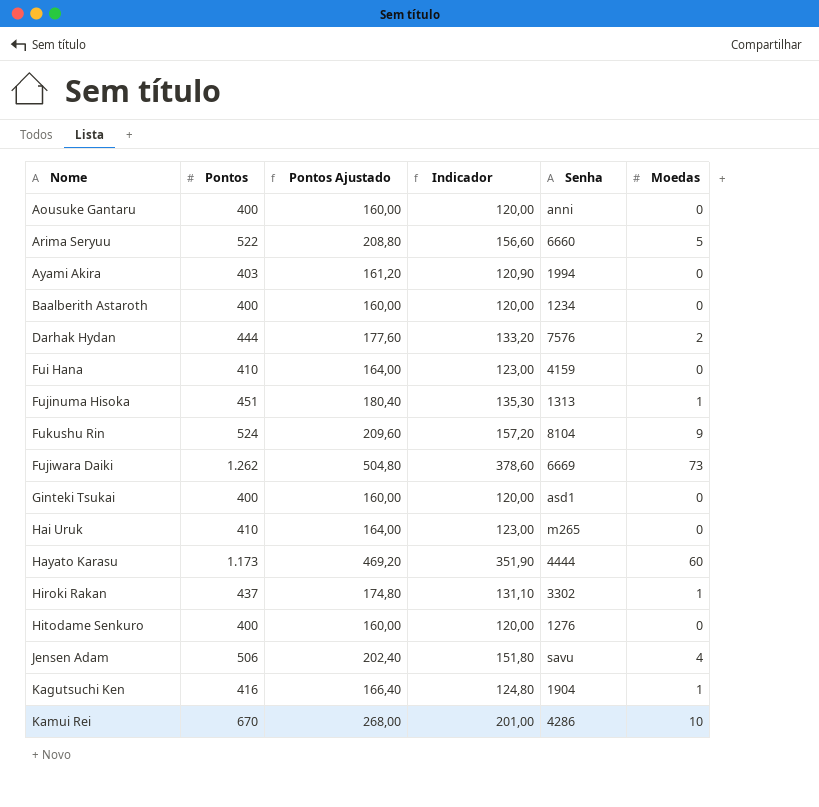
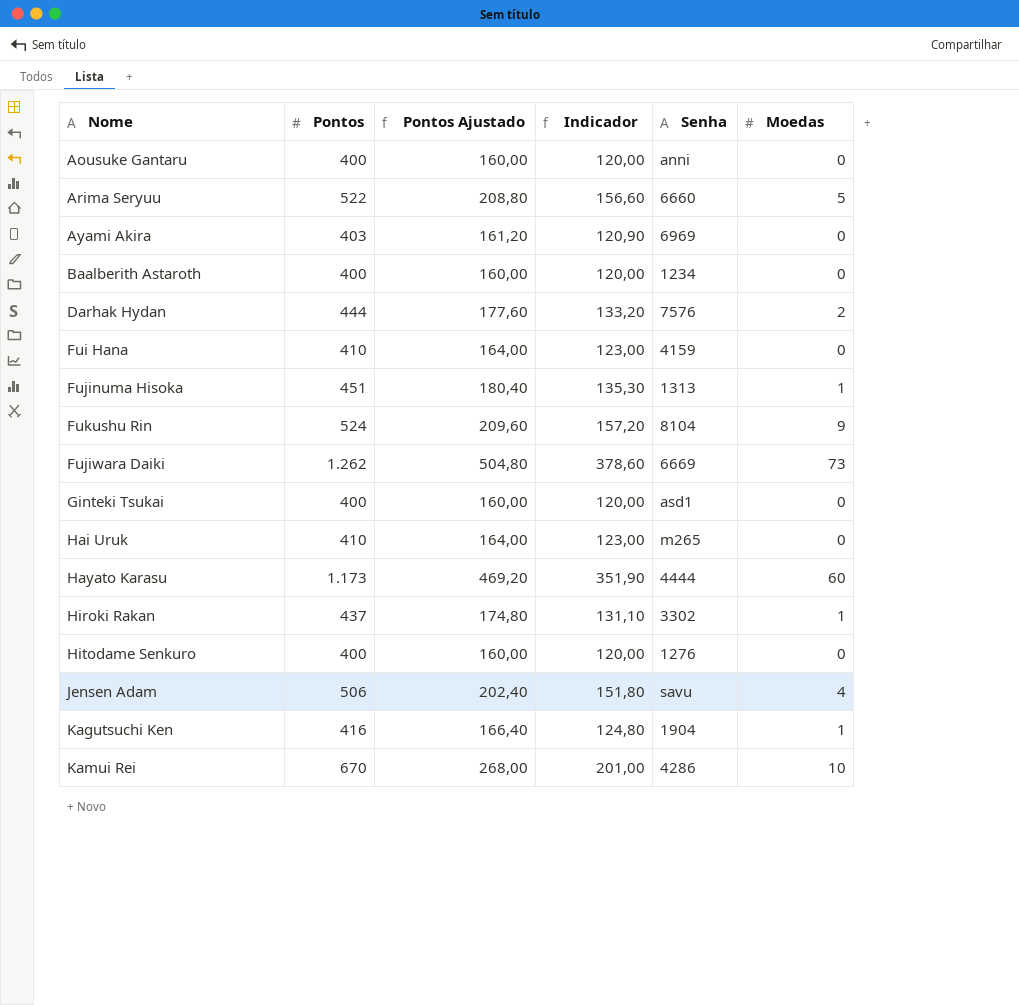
Ayami Akira | Senha: 1994 -> 6969

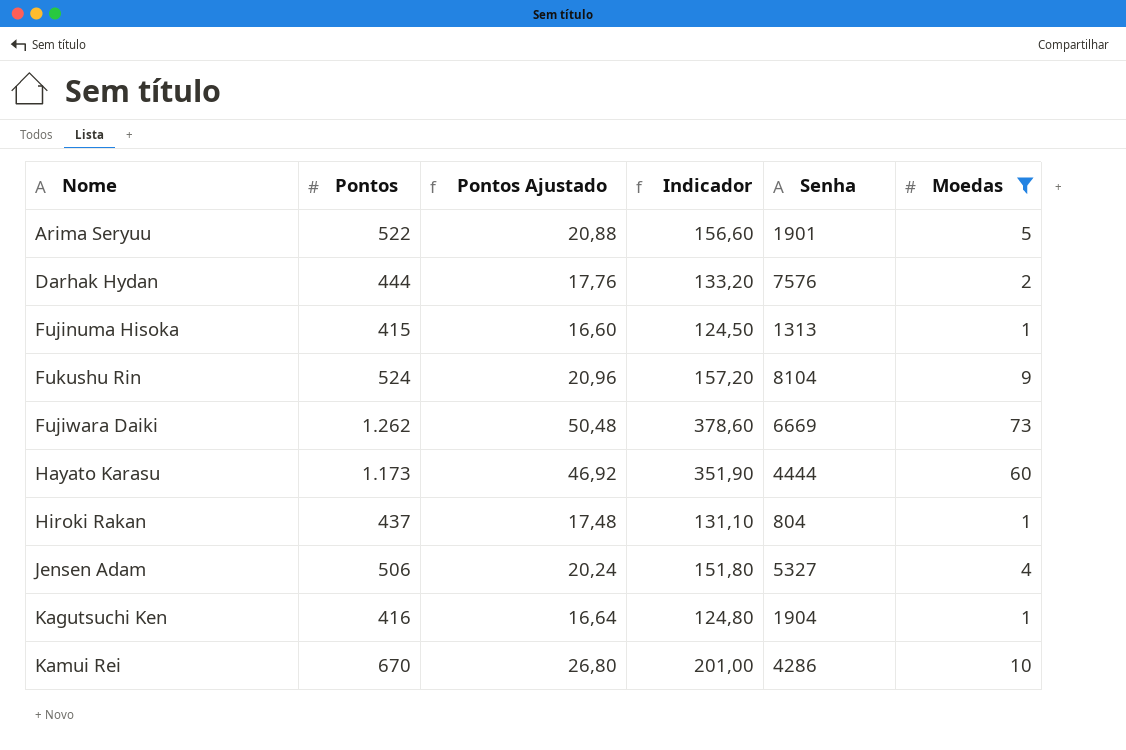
filter: none -> Moedas != 0
column Pontos Ajustado | formula: [Pontos] * 0,4 -> [Pontos] * 0,04
Arima Seryuu | Senha: 6660 -> 1901
Fujinuma Hisoka | Pontos: 451 -> 415
Fujinuma Hisoka | Indicador: 135,30 -> 124,50
Hiroki Rakan | Senha: 3302 -> 804
Jensen Adam | Senha: savu -> 5327

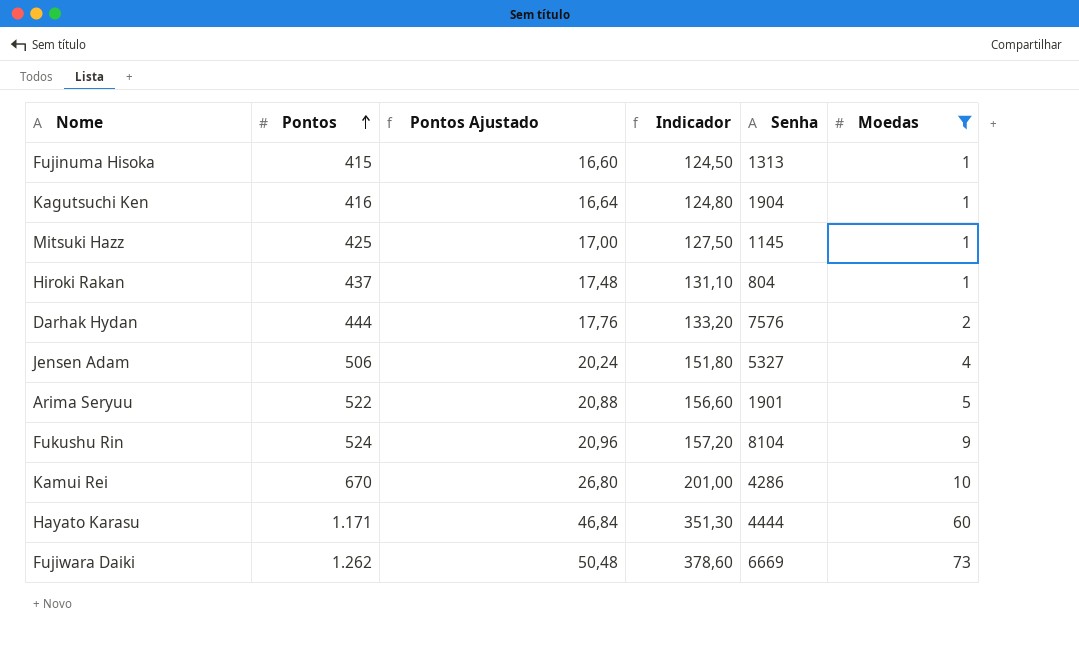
row order: none -> Pontos ascending
row Mitsuki Hazz: none -> 425 | 17,00 | 127,50 | 1145 | 1
Hayato Karasu | Pontos: 1.173 -> 1.171
Hayato Karasu | Pontos Ajustado: 46,92 -> 46,84
Hayato Karasu | Indicador: 351,90 -> 351,30

